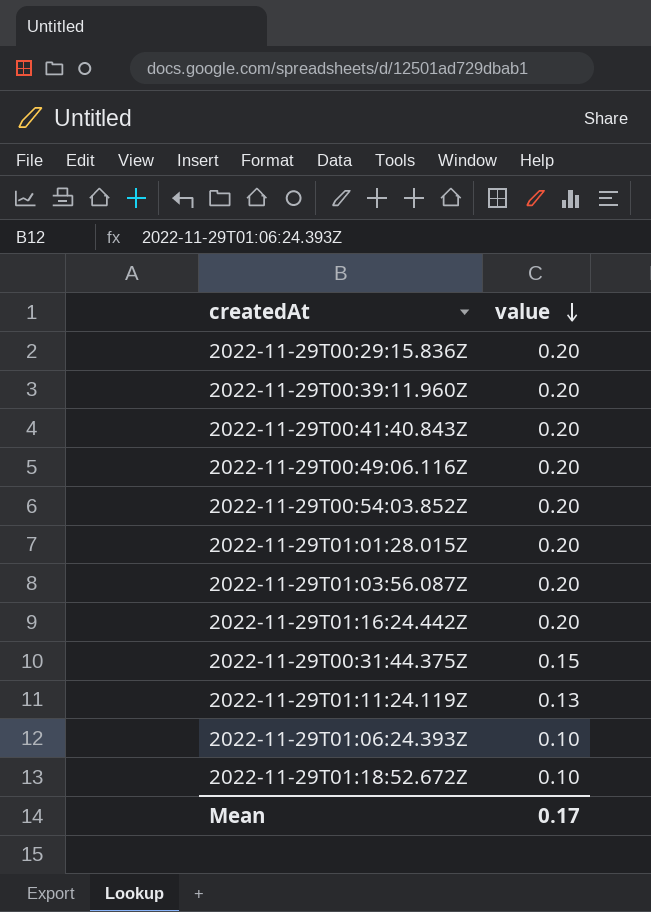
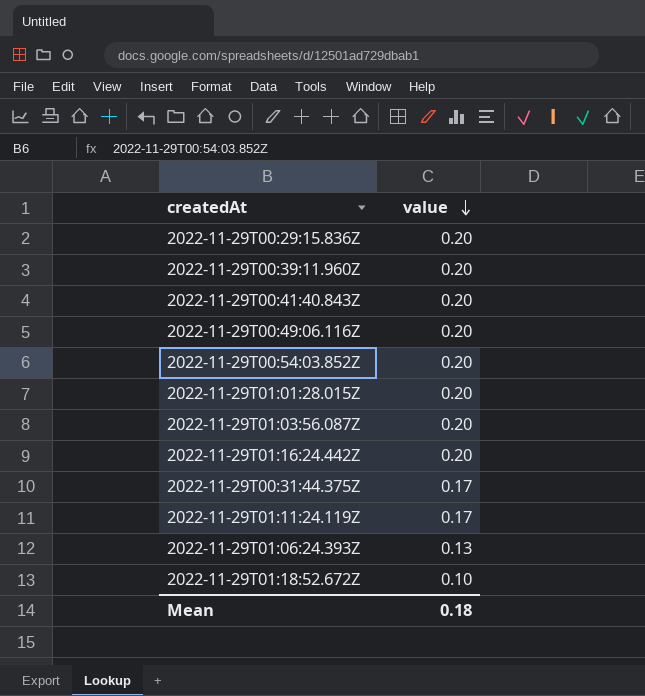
2022-11-29T00:31:44.375Z | value: 0.15 -> 0.17
2022-11-29T01:11:24.119Z | value: 0.13 -> 0.17
2022-11-29T01:06:24.393Z | value: 0.10 -> 0.13
Mean | value: 0.17 -> 0.18

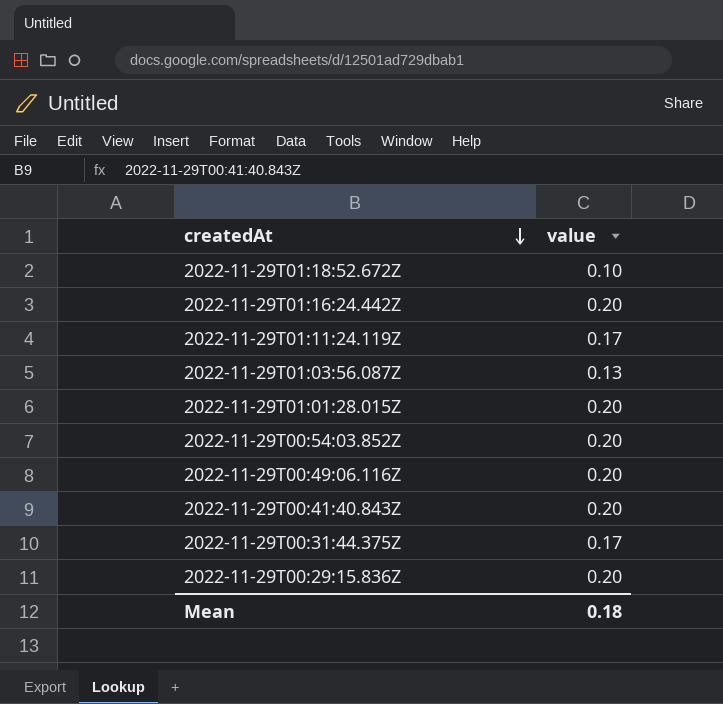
row order: value descending -> createdAt descending
row 2022-11-29T00:39:11.960Z: 0.20 -> none
row 2022-11-29T01:06:24.393Z: 0.13 -> none
2022-11-29T01:03:56.087Z | value: 0.20 -> 0.13

